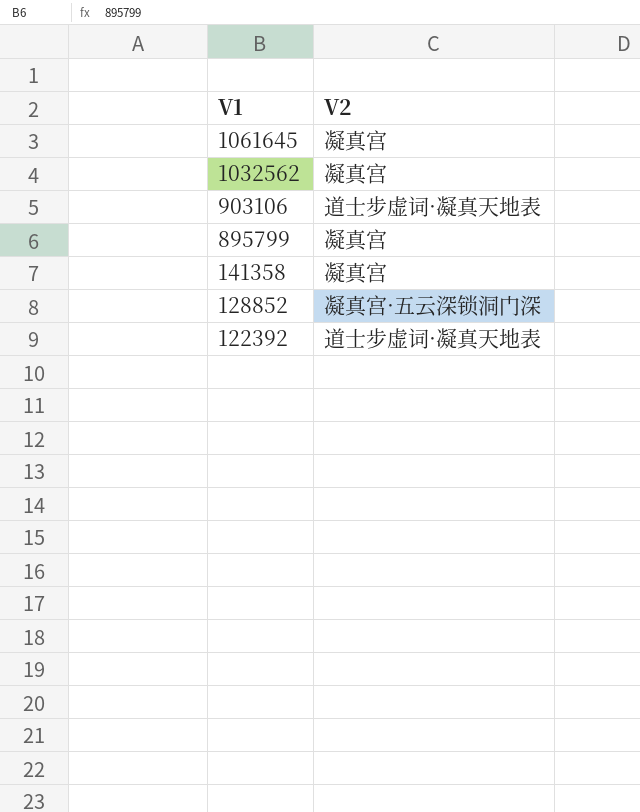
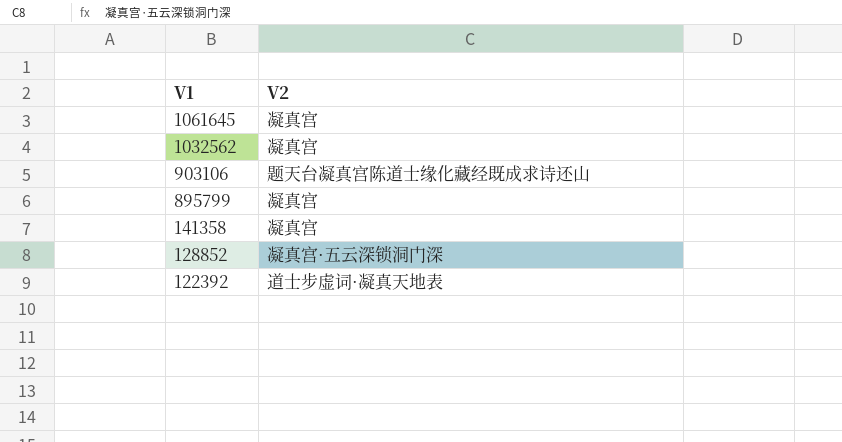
903106 | V2: 道士步虚词·凝真天地表 -> 题天台凝真宫陈道士缘化藏经既成求诗还山

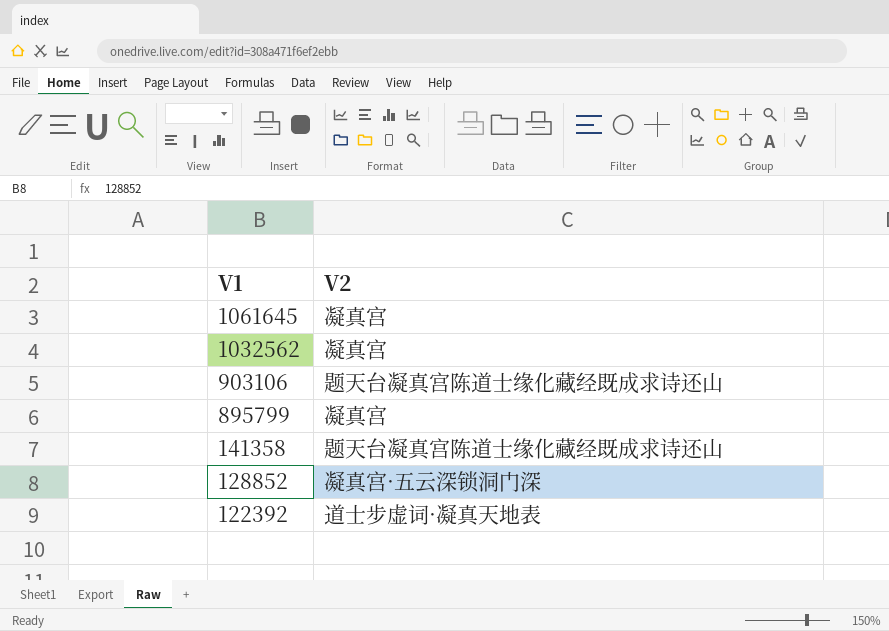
141358 | V2: 凝真宫 -> 题天台凝真宫陈道士缘化藏经既成求诗还山

